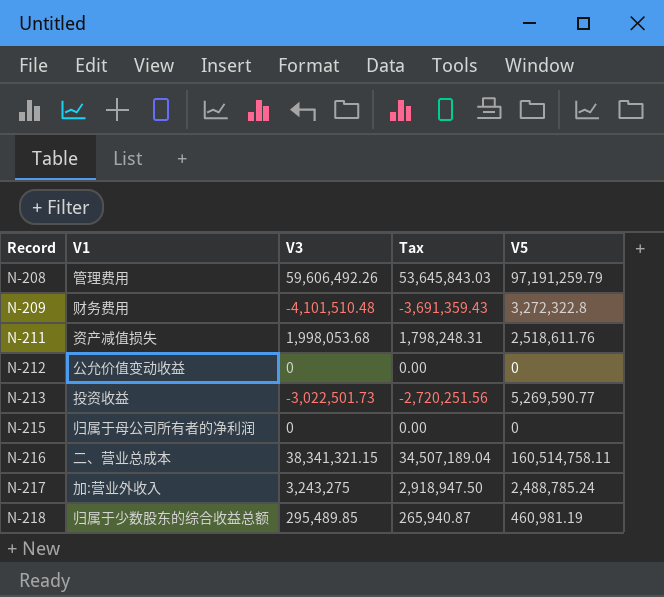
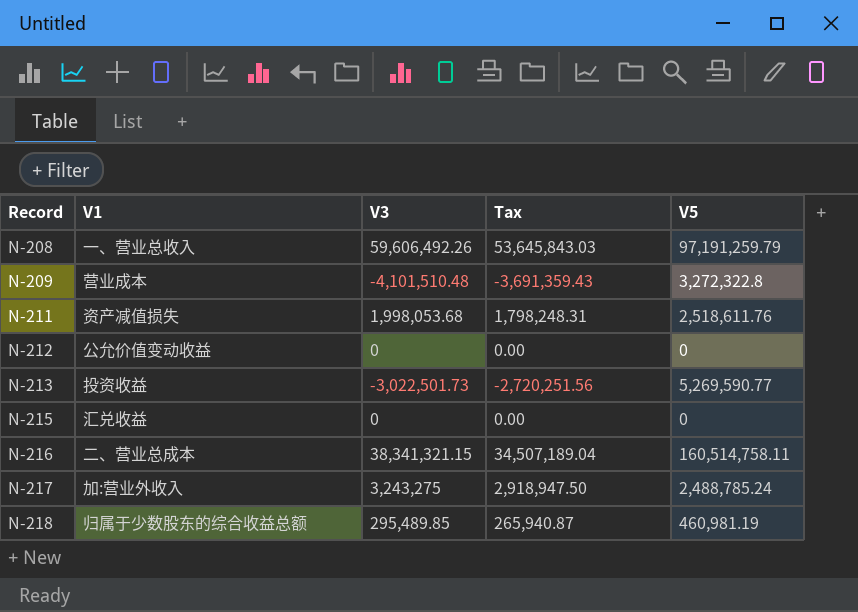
N-208 | V1: 管理费用 -> 一、营业总收入
N-209 | V1: 财务费用 -> 营业成本
N-215 | V1: 归属于母公司所有者的净利润 -> 汇兑收益

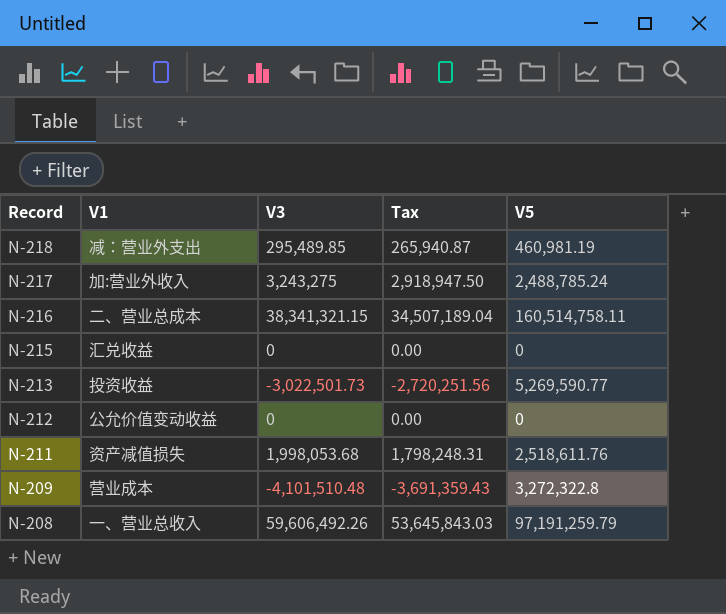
row order: Record ascending -> Record descending
N-218 | V1: 归属于少数股东的综合收益总额 -> 减：营业外支出

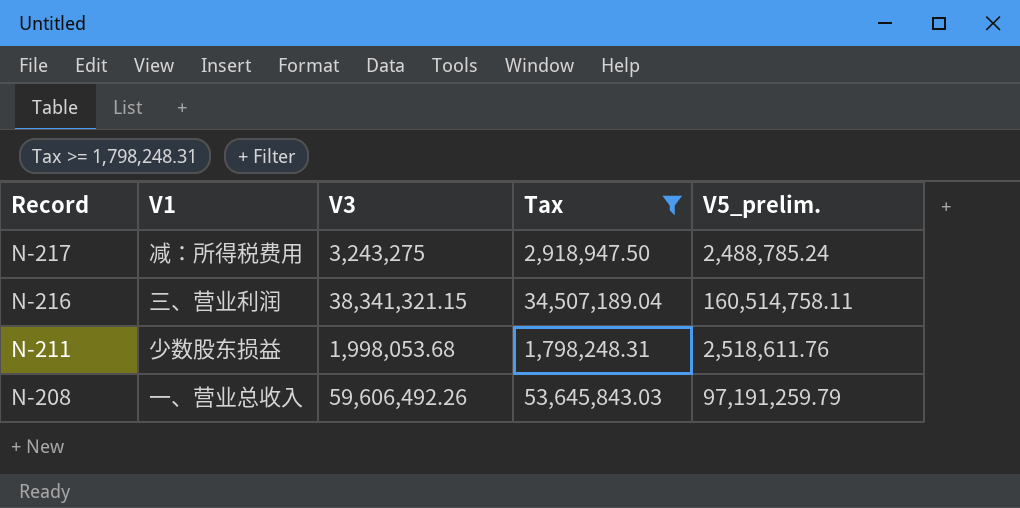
filter: none -> Tax >= 1,798,248.31
column name: V5 -> V5_prelim.
N-217 | V1: 加:营业外收入 -> 减：所得税费用
N-216 | V1: 二、营业总成本 -> 三、营业利润
N-211 | V1: 资产减值损失 -> 少数股东损益

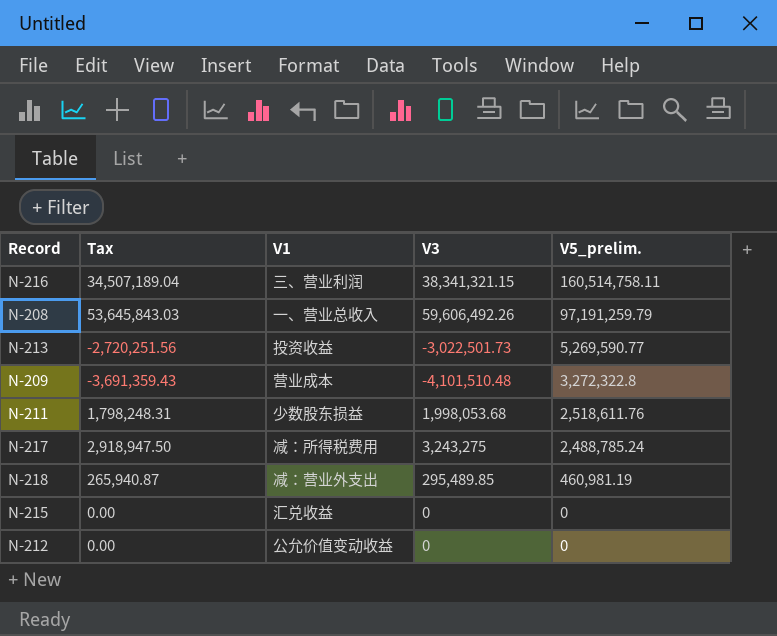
filter: Tax >= 1,798,248.31 -> none
row order: Record descending -> V5_prelim. descending
column Tax | position: 4 -> 2

